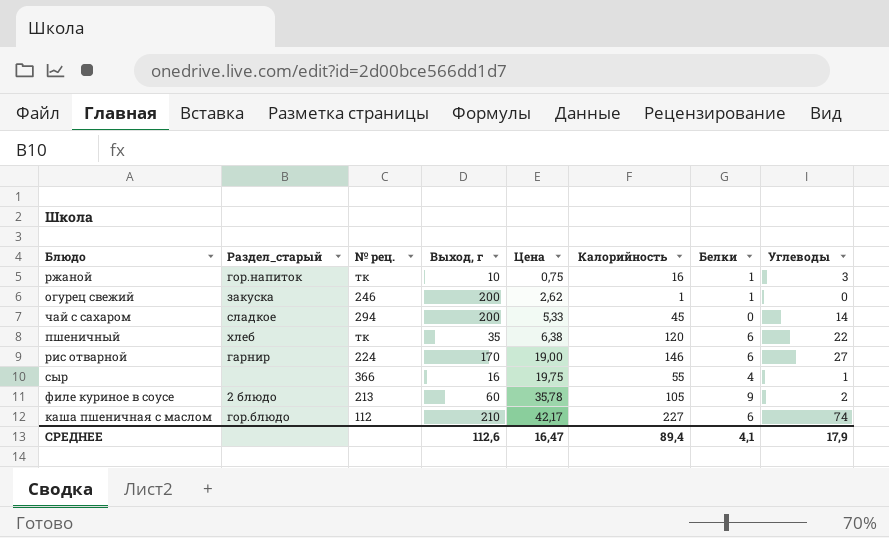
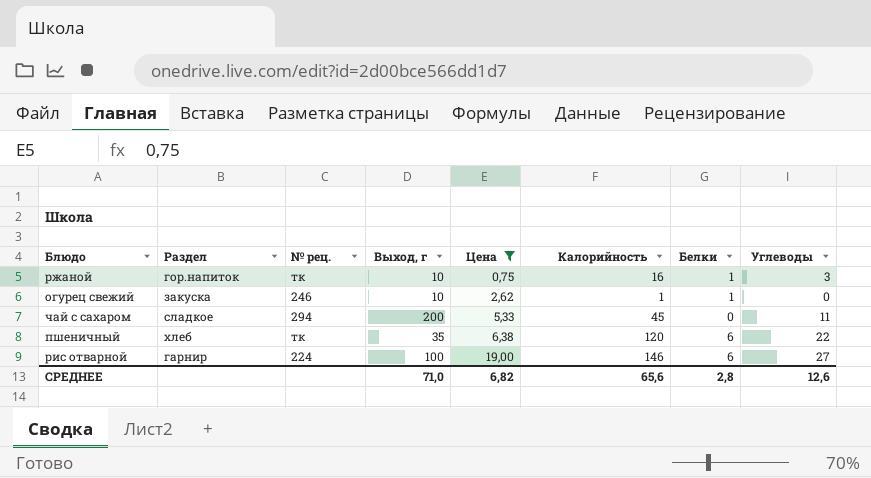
filter: none -> Цена <= 19,00
column name: Раздел_старый -> Раздел
огурец свежий | Выход, г: 200 -> 10
чай с сахаром | Углеводы: 14 -> 11
рис отварной | Выход, г: 170 -> 100
СРЕДНЕЕ | Выход, г: 112,6 -> 71,0
СРЕДНЕЕ | Цена: 16,47 -> 6,82
СРЕДНЕЕ | Калорийность: 89,4 -> 65,6
СРЕДНЕЕ | Белки: 4,1 -> 2,8
СРЕДНЕЕ | Углеводы: 17,9 -> 12,6

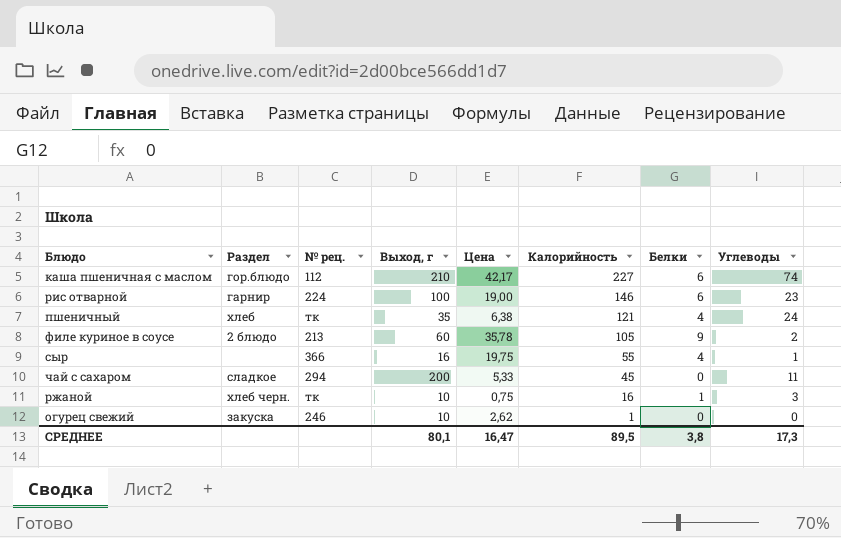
filter: Цена <= 19,00 -> none
row order: Цена ascending -> Калорийность descending
рис отварной | Углеводы: 27 -> 23
пшеничный | Калорийность: 120 -> 121
пшеничный | Белки: 6 -> 4
пшеничный | Углеводы: 22 -> 24
ржаной | Раздел: гор.напиток -> хлеб черн.
огурец свежий | Белки: 1 -> 0
СРЕДНЕЕ | Выход, г: 71,0 -> 80,1
СРЕДНЕЕ | Цена: 6,82 -> 16,47
СРЕДНЕЕ | Калорийность: 65,6 -> 89,5
СРЕДНЕЕ | Белки: 2,8 -> 3,8
СРЕДНЕЕ | Углеводы: 12,6 -> 17,3

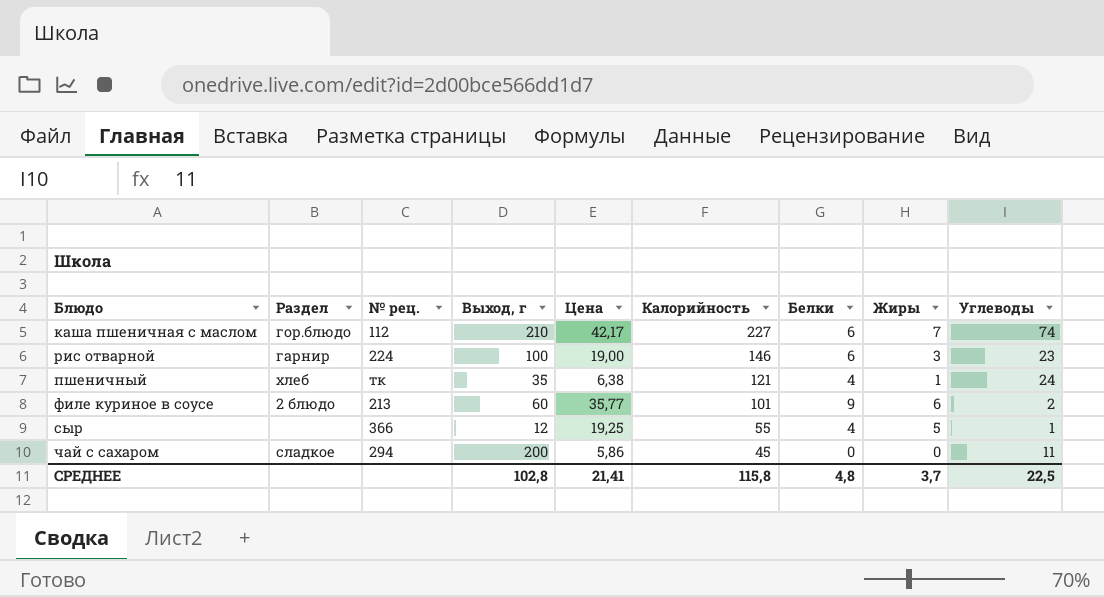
column Жиры | position: none -> 8
row ржаной: хлеб черн. | тк | 10 | 0,75 | 16 | 1 | 3 -> none
row огурец свежий: закуска | 246 | 10 | 2,62 | 1 | 0 | 0 -> none
филе куриное в соусе | Цена: 35,78 -> 35,77
филе куриное в соусе | Калорийность: 105 -> 101
сыр | Выход, г: 16 -> 12
сыр | Цена: 19,75 -> 19,25
чай с сахаром | Цена: 5,33 -> 5,86
СРЕДНЕЕ | Выход, г: 80,1 -> 102,8
СРЕДНЕЕ | Цена: 16,47 -> 21,41
СРЕДНЕЕ | Калорийность: 89,5 -> 115,8
СРЕДНЕЕ | Белки: 3,8 -> 4,8
СРЕДНЕЕ | Углеводы: 17,3 -> 22,5

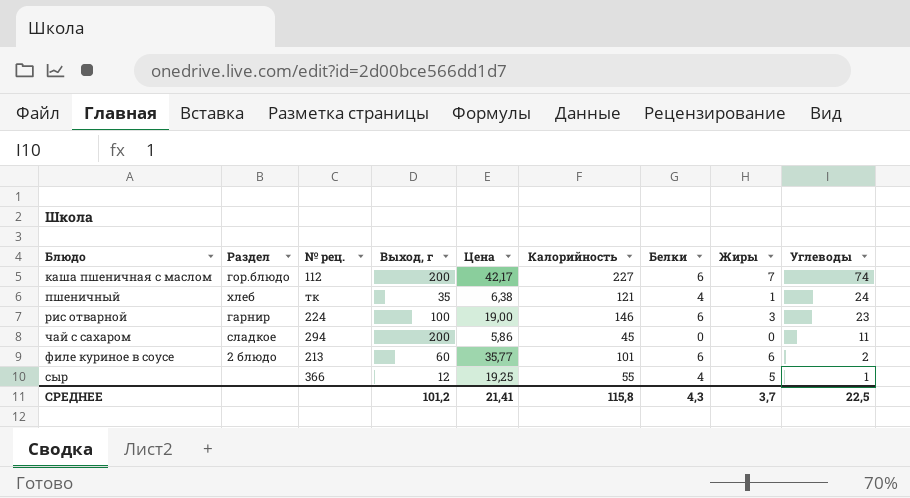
row order: Калорийность descending -> Углеводы descending
каша пшеничная с маслом | Выход, г: 210 -> 200
филе куриное в соусе | Белки: 9 -> 6
СРЕДНЕЕ | Выход, г: 102,8 -> 101,2
СРЕДНЕЕ | Белки: 4,8 -> 4,3

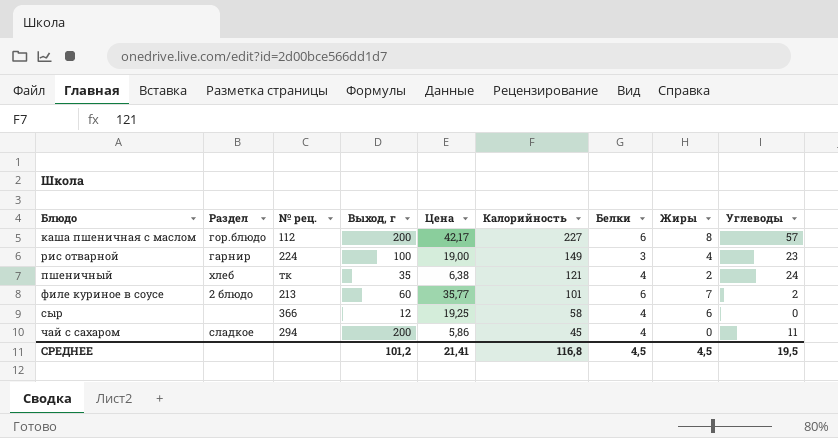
row order: Углеводы descending -> Калорийность descending
каша пшеничная с маслом | Жиры: 7 -> 8
каша пшеничная с маслом | Углеводы: 74 -> 57
рис отварной | Калорийность: 146 -> 149
рис отварной | Белки: 6 -> 3
рис отварной | Жиры: 3 -> 4
пшеничный | Жиры: 1 -> 2
филе куриное в соусе | Жиры: 6 -> 7
сыр | Калорийность: 55 -> 58
сыр | Жиры: 5 -> 6
сыр | Углеводы: 1 -> 0
чай с сахаром | Белки: 0 -> 4
СРЕДНЕЕ | Калорийность: 115,8 -> 116,8
СРЕДНЕЕ | Белки: 4,3 -> 4,5
СРЕДНЕЕ | Жиры: 3,7 -> 4,5
СРЕДНЕЕ | Углеводы: 22,5 -> 19,5

